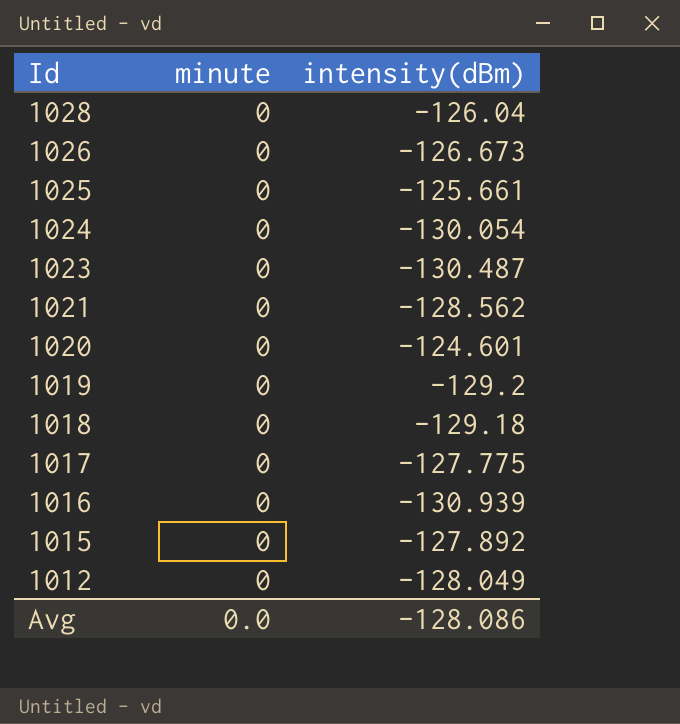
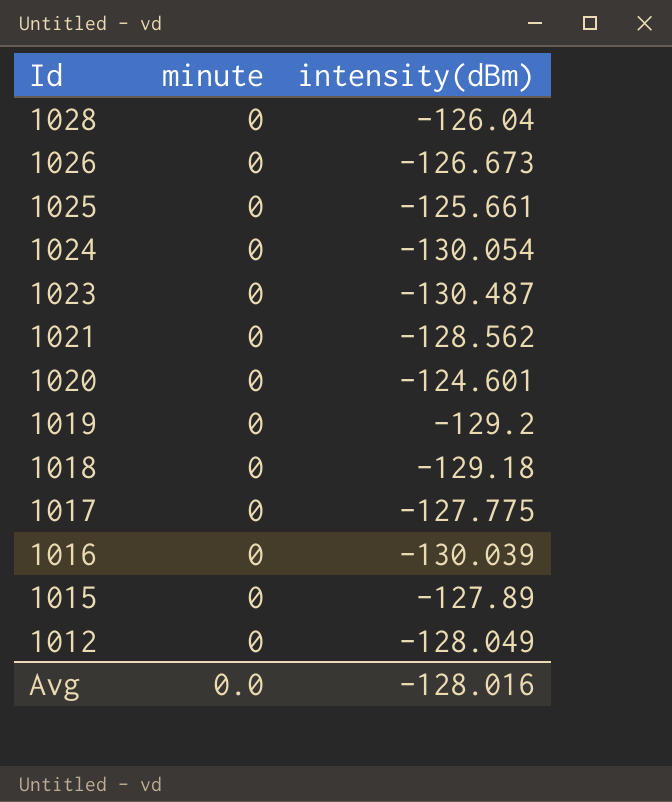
1016 | intensity(dBm): -130.939 -> -130.039
1015 | intensity(dBm): -127.892 -> -127.89
Avg | intensity(dBm): -128.086 -> -128.016

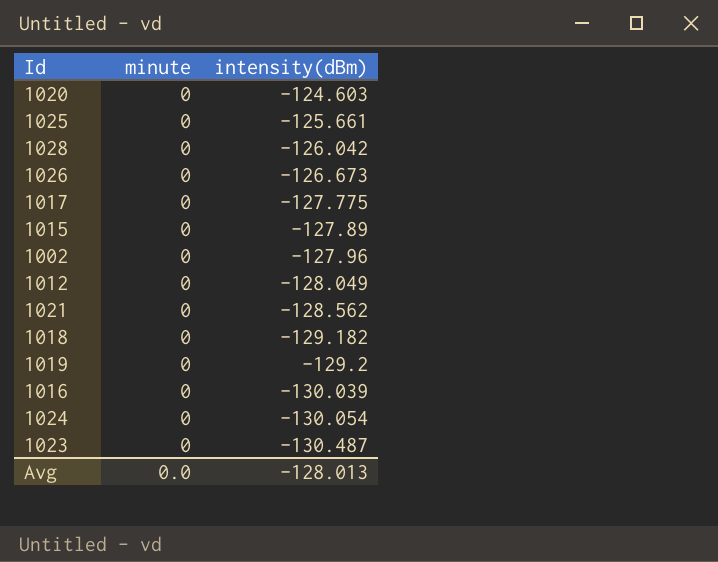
row order: Id descending -> intensity(dBm) descending
1020 | intensity(dBm): -124.601 -> -124.603
1028 | intensity(dBm): -126.04 -> -126.042
row 1002: none -> 0 | -127.96
1018 | intensity(dBm): -129.18 -> -129.182
Avg | intensity(dBm): -128.016 -> -128.013

